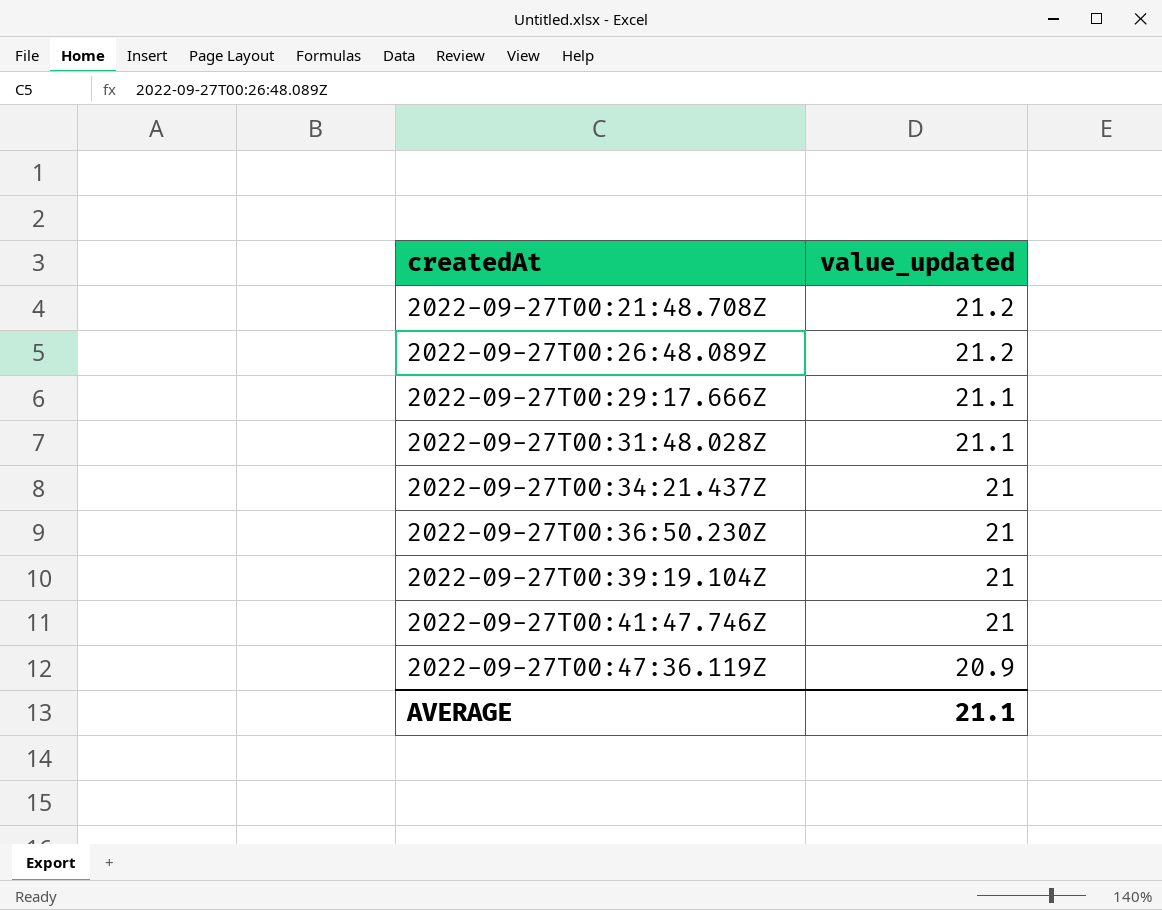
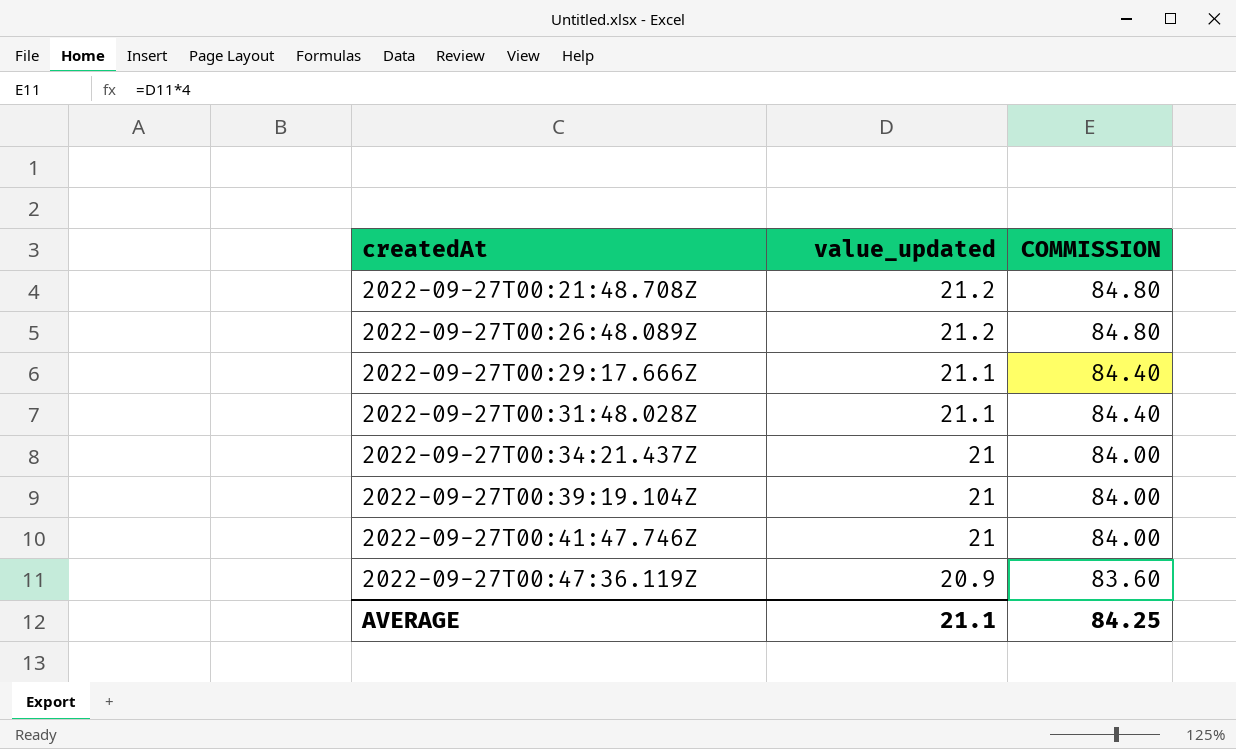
column COMMISSION | formula: none -> [value_updated] * 4
row 2022-09-27T00:36:50.230Z: 21 -> none

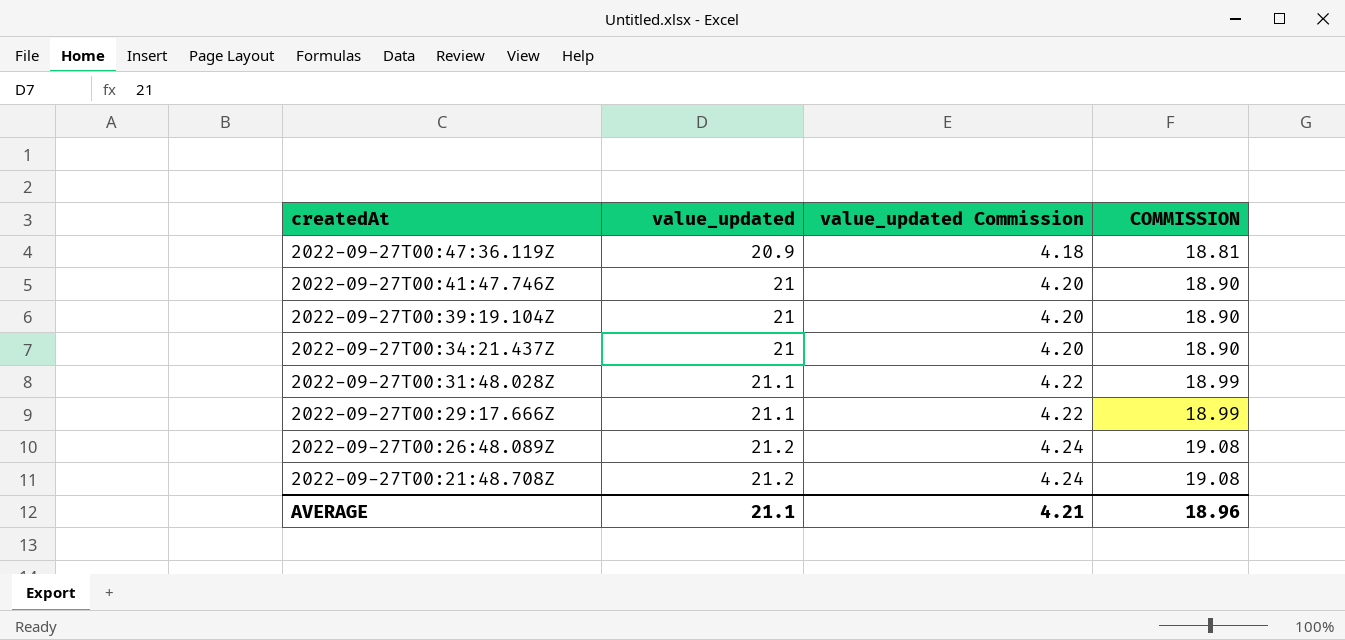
row order: createdAt ascending -> createdAt descending
column value_updated Commission | formula: none -> [value_updated] * 0.2
column COMMISSION | formula: [value_updated] * 4 -> [value_updated] * 0.9
AVERAGE | COMMISSION: 84.25 -> 18.96

